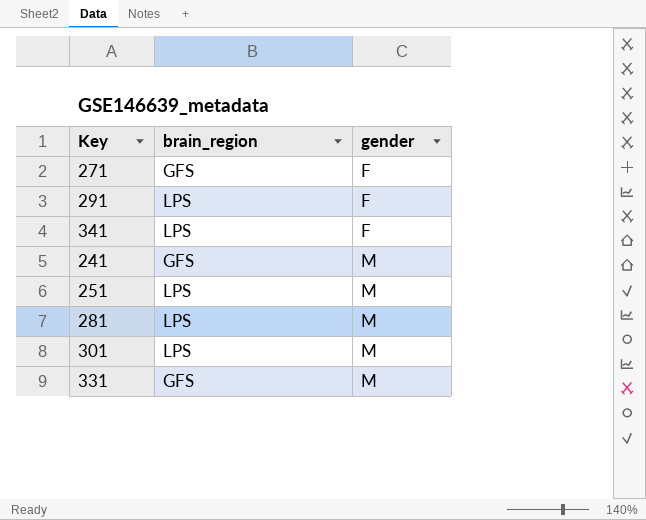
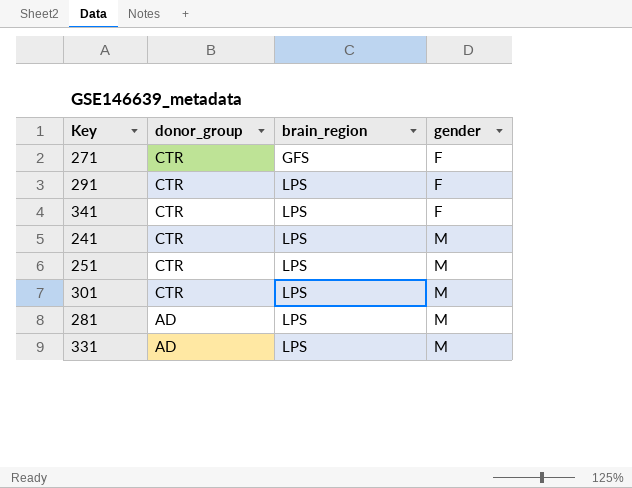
row order: gender ascending -> donor_group descending
column donor_group | position: none -> 2
241 | brain_region: GFS -> LPS
331 | brain_region: GFS -> LPS

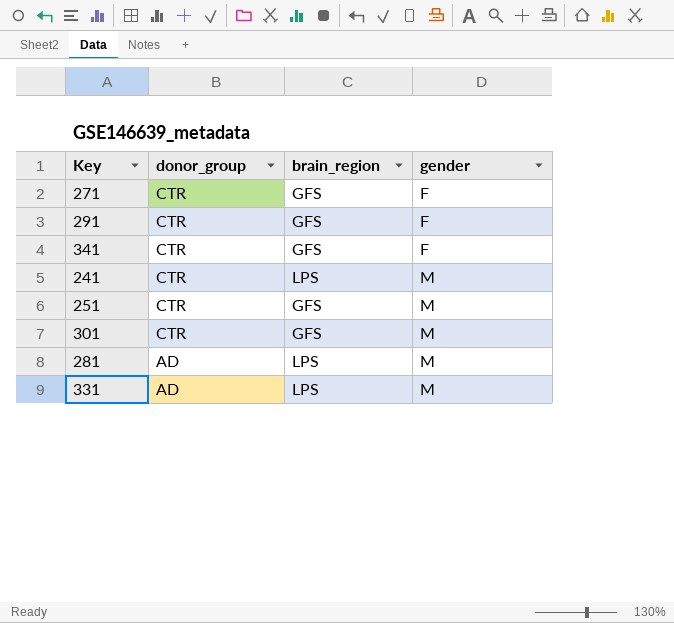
291 | brain_region: LPS -> GFS
341 | brain_region: LPS -> GFS
251 | brain_region: LPS -> GFS
301 | brain_region: LPS -> GFS

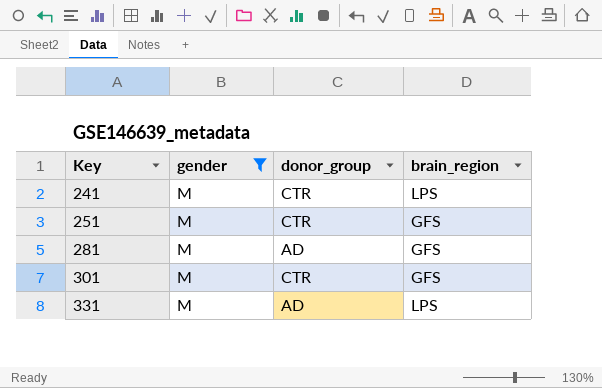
filter: none -> gender = M
row order: donor_group descending -> Key ascending
column gender | position: 4 -> 2
281 | brain_region: LPS -> GFS

